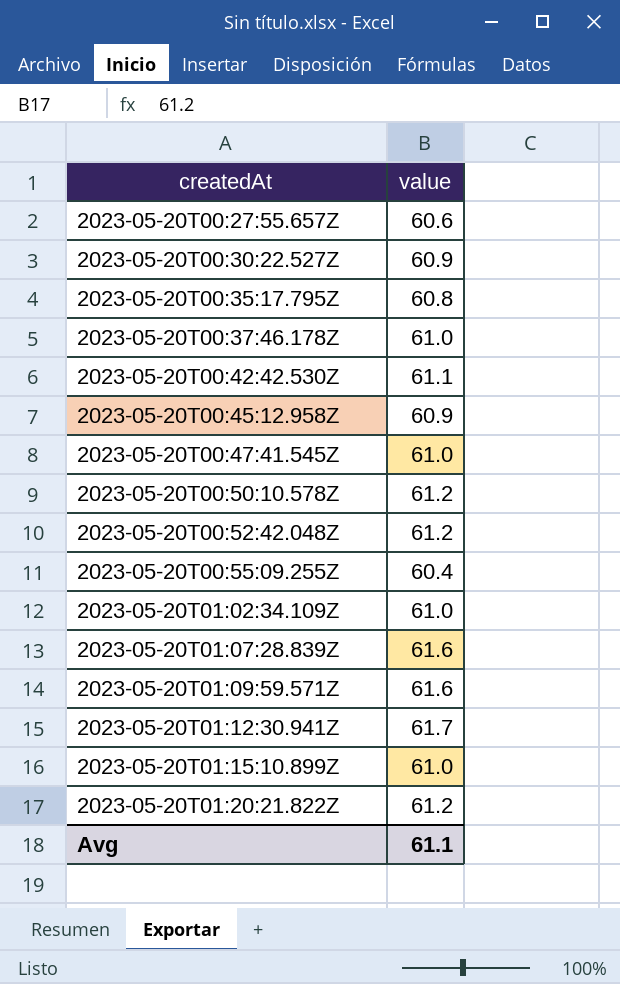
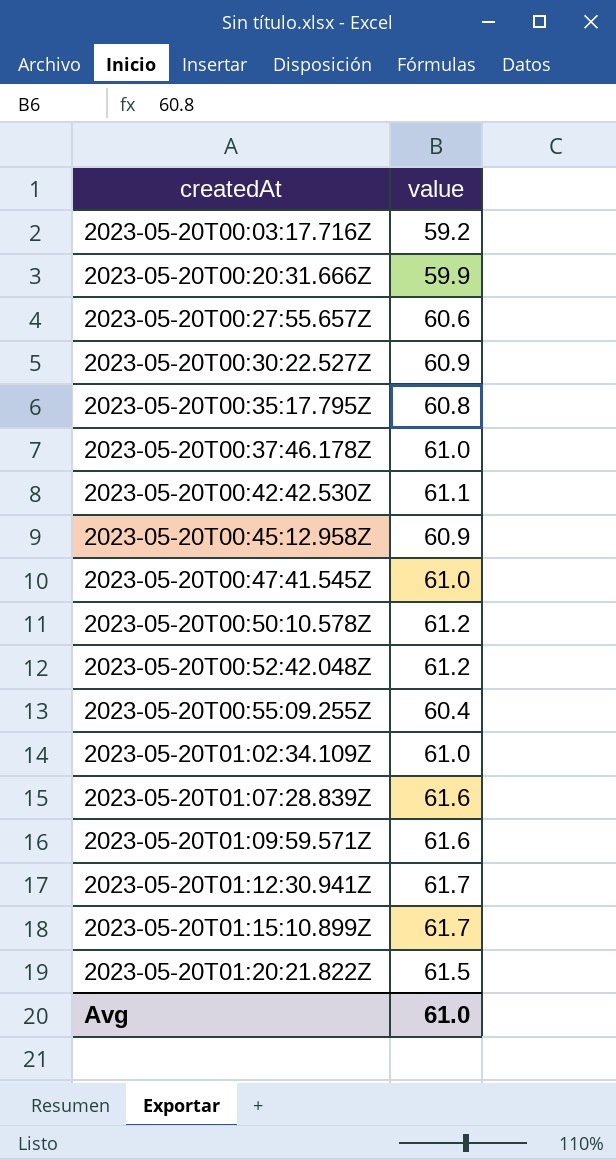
row 2023-05-20T00:03:17.716Z: none -> 59.2
row 2023-05-20T00:20:31.666Z: none -> 59.9
2023-05-20T01:15:10.899Z | value: 61.0 -> 61.7
2023-05-20T01:20:21.822Z | value: 61.2 -> 61.5
Avg | value: 61.1 -> 61.0

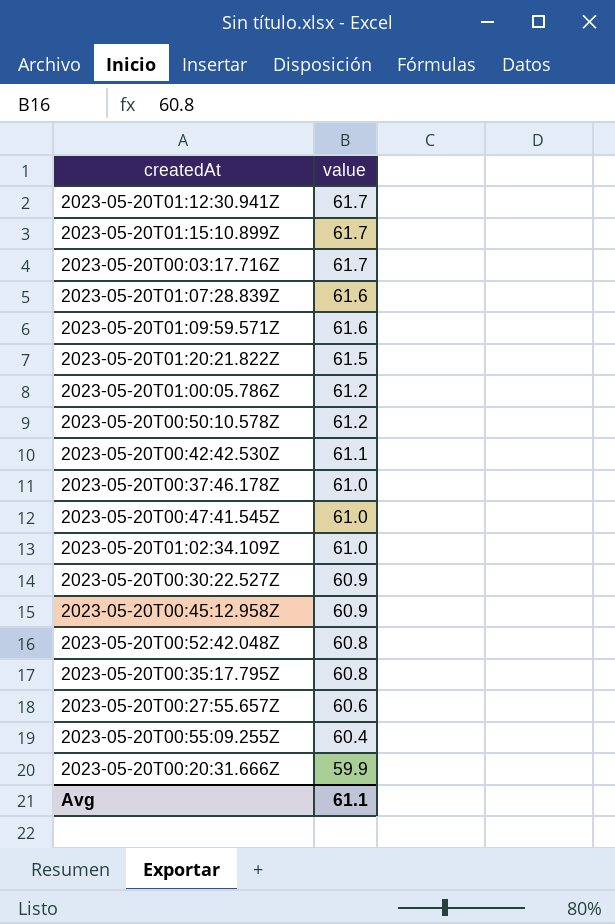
row order: createdAt ascending -> value descending
2023-05-20T00:03:17.716Z | value: 59.2 -> 61.7
row 2023-05-20T01:00:05.786Z: none -> 61.2
2023-05-20T00:52:42.048Z | value: 61.2 -> 60.8
Avg | value: 61.0 -> 61.1

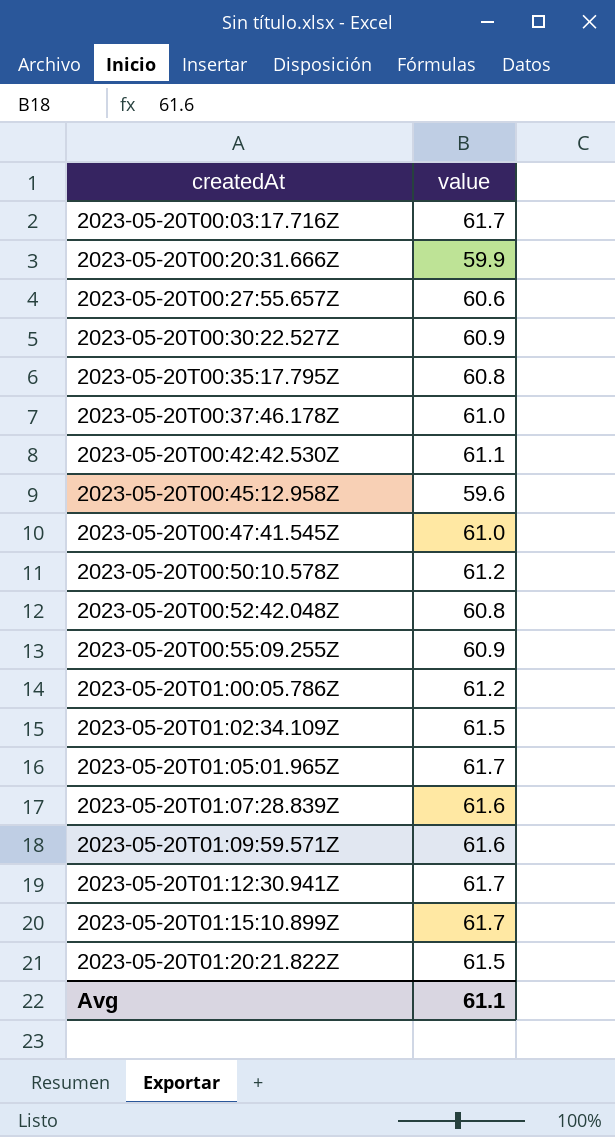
row order: value descending -> createdAt ascending
2023-05-20T00:45:12.958Z | value: 60.9 -> 59.6
2023-05-20T00:55:09.255Z | value: 60.4 -> 60.9
2023-05-20T01:02:34.109Z | value: 61.0 -> 61.5
row 2023-05-20T01:05:01.965Z: none -> 61.7

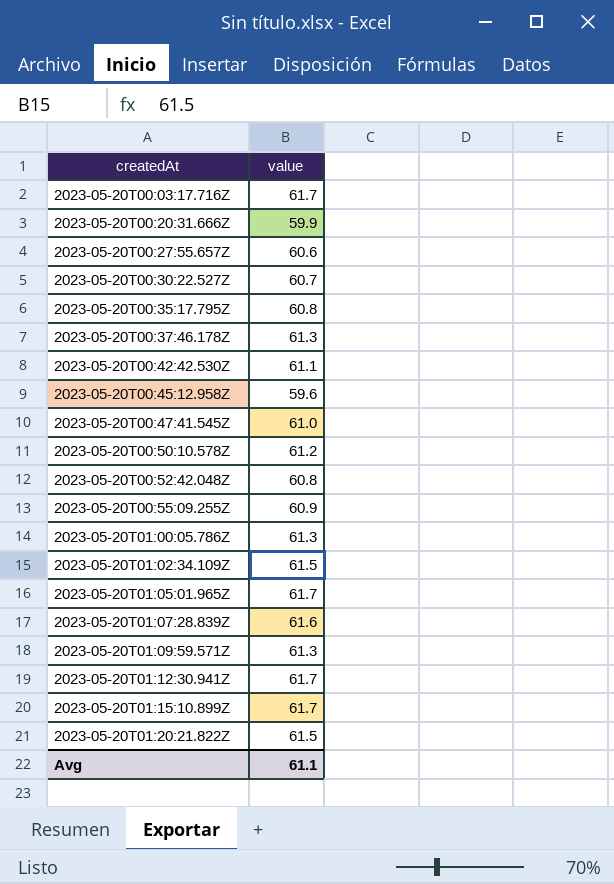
2023-05-20T00:30:22.527Z | value: 60.9 -> 60.7
2023-05-20T00:37:46.178Z | value: 61.0 -> 61.3
2023-05-20T01:00:05.786Z | value: 61.2 -> 61.3
2023-05-20T01:09:59.571Z | value: 61.6 -> 61.3

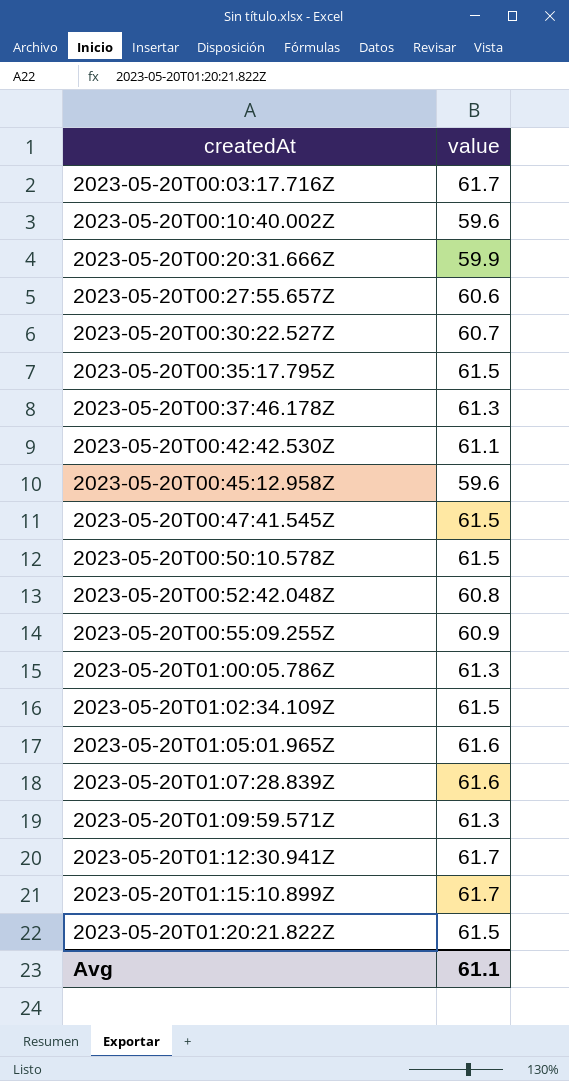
row 2023-05-20T00:10:40.002Z: none -> 59.6
2023-05-20T00:35:17.795Z | value: 60.8 -> 61.5
2023-05-20T00:47:41.545Z | value: 61.0 -> 61.5
2023-05-20T00:50:10.578Z | value: 61.2 -> 61.5
2023-05-20T01:05:01.965Z | value: 61.7 -> 61.6

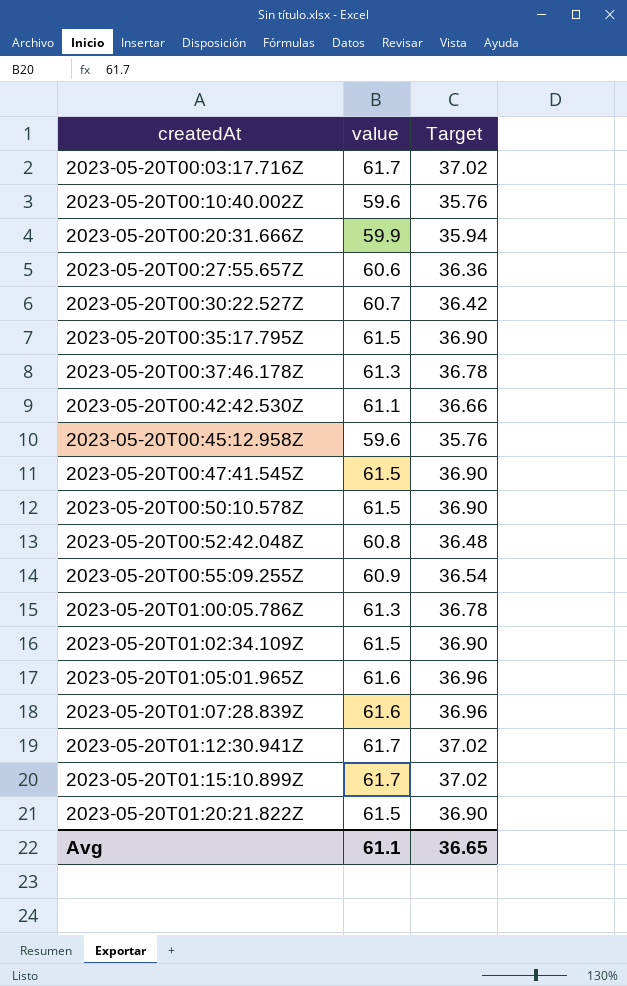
column Target | formula: none -> [value] * 0.6
row 2023-05-20T01:09:59.571Z: 61.3 -> none

